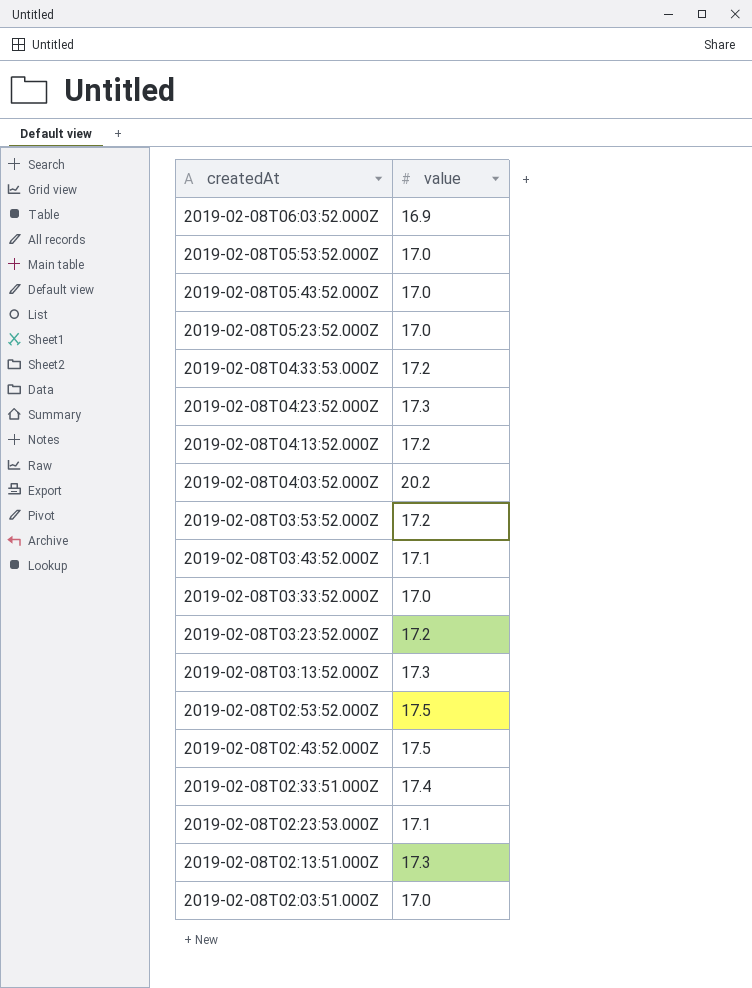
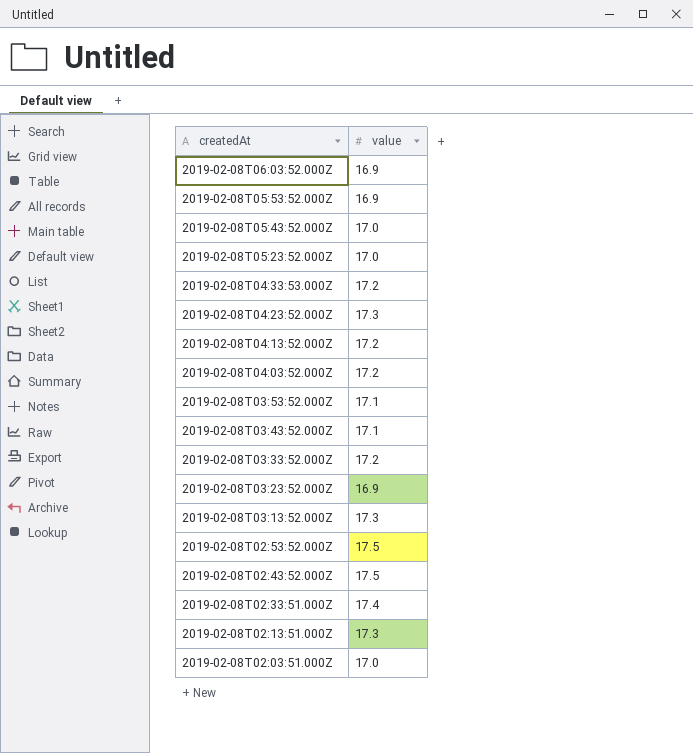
row 2019-02-08T02:23:53.000Z: 17.1 -> none
2019-02-08T05:53:52.000Z | value: 17.0 -> 16.9
2019-02-08T04:03:52.000Z | value: 20.2 -> 17.2
2019-02-08T03:53:52.000Z | value: 17.2 -> 17.1
2019-02-08T03:33:52.000Z | value: 17.0 -> 17.2
2019-02-08T03:23:52.000Z | value: 17.2 -> 16.9

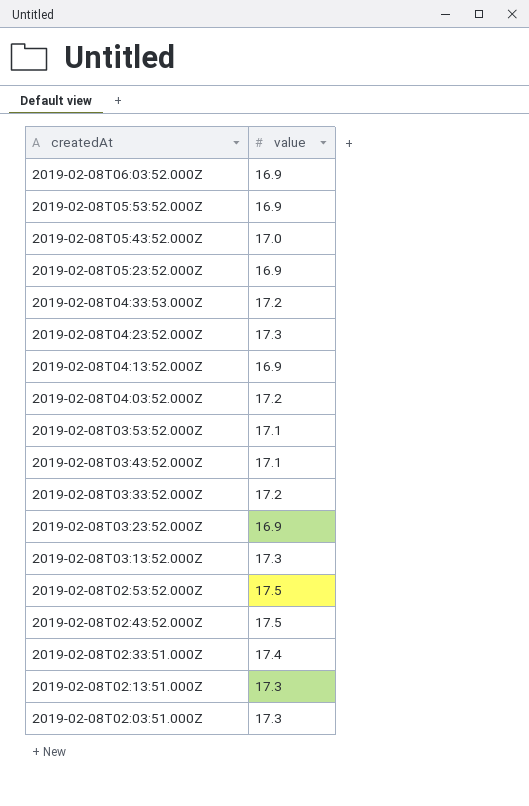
2019-02-08T05:23:52.000Z | value: 17.0 -> 16.9
2019-02-08T04:13:52.000Z | value: 17.2 -> 16.9
2019-02-08T02:03:51.000Z | value: 17.0 -> 17.3

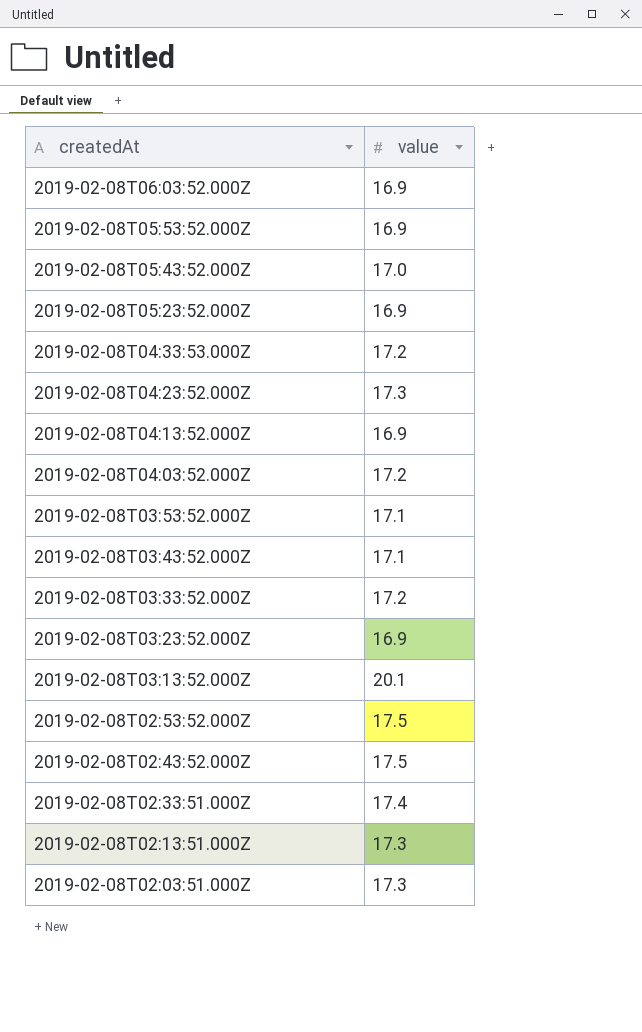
2019-02-08T03:13:52.000Z | value: 17.3 -> 20.1

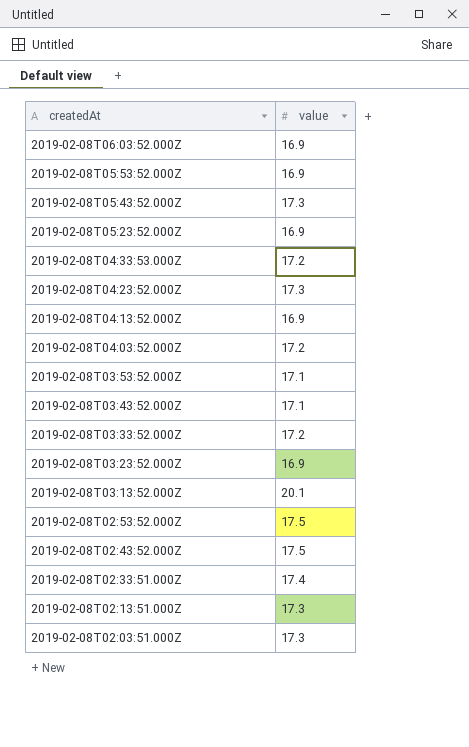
2019-02-08T05:43:52.000Z | value: 17.0 -> 17.3

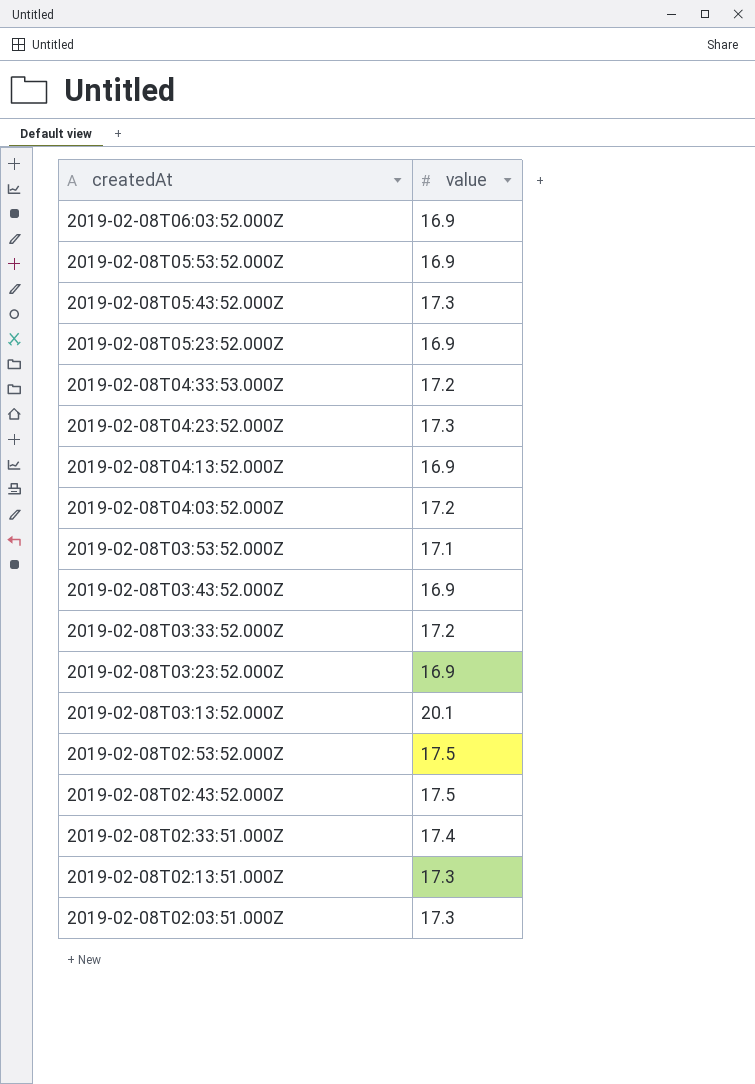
2019-02-08T03:43:52.000Z | value: 17.1 -> 16.9

